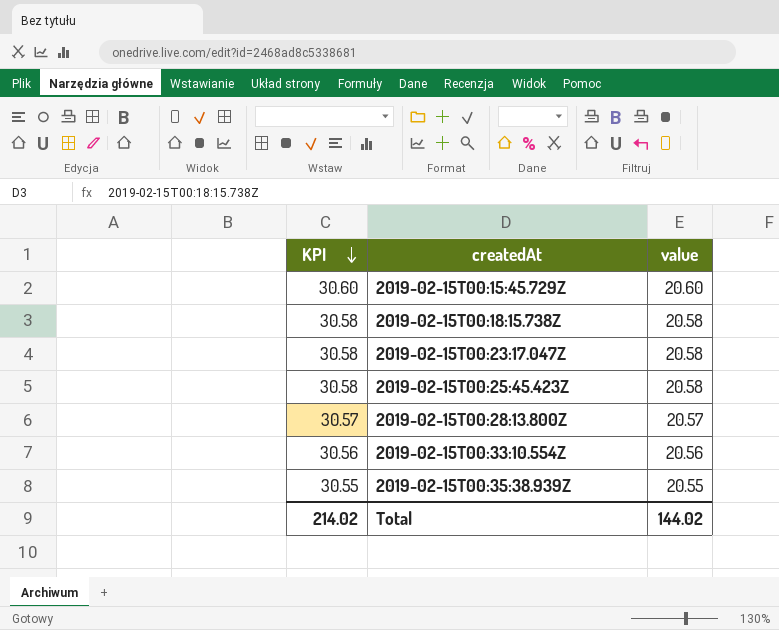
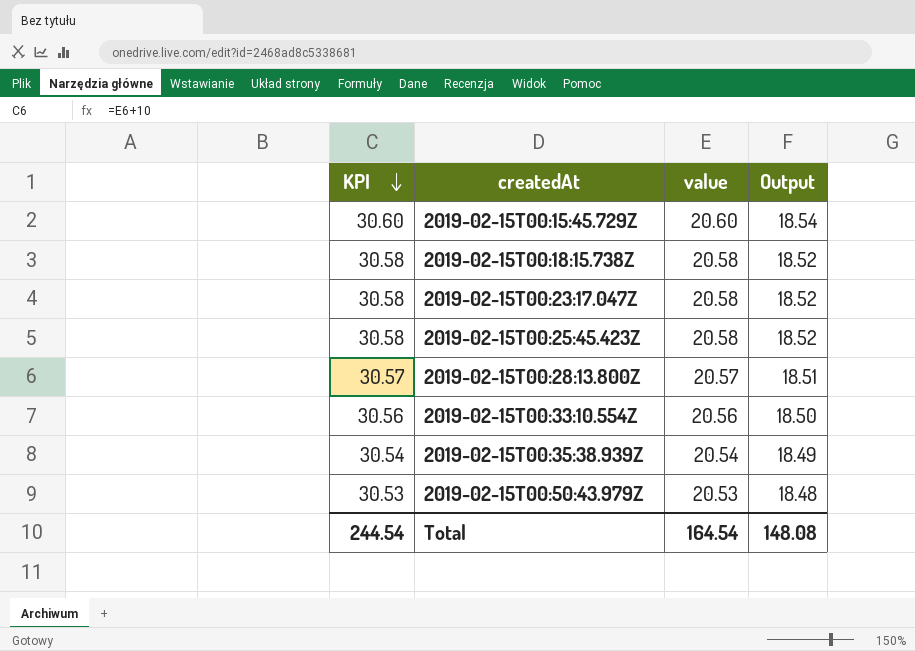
column Output | formula: none -> [value] * 0.9
2019-02-15T00:35:38.939Z | KPI: 30.55 -> 30.54
2019-02-15T00:35:38.939Z | value: 20.55 -> 20.54
row 2019-02-15T00:50:43.979Z: none -> 30.53 | 20.53 | 18.48
Total | KPI: 214.02 -> 244.54
Total | value: 144.02 -> 164.54

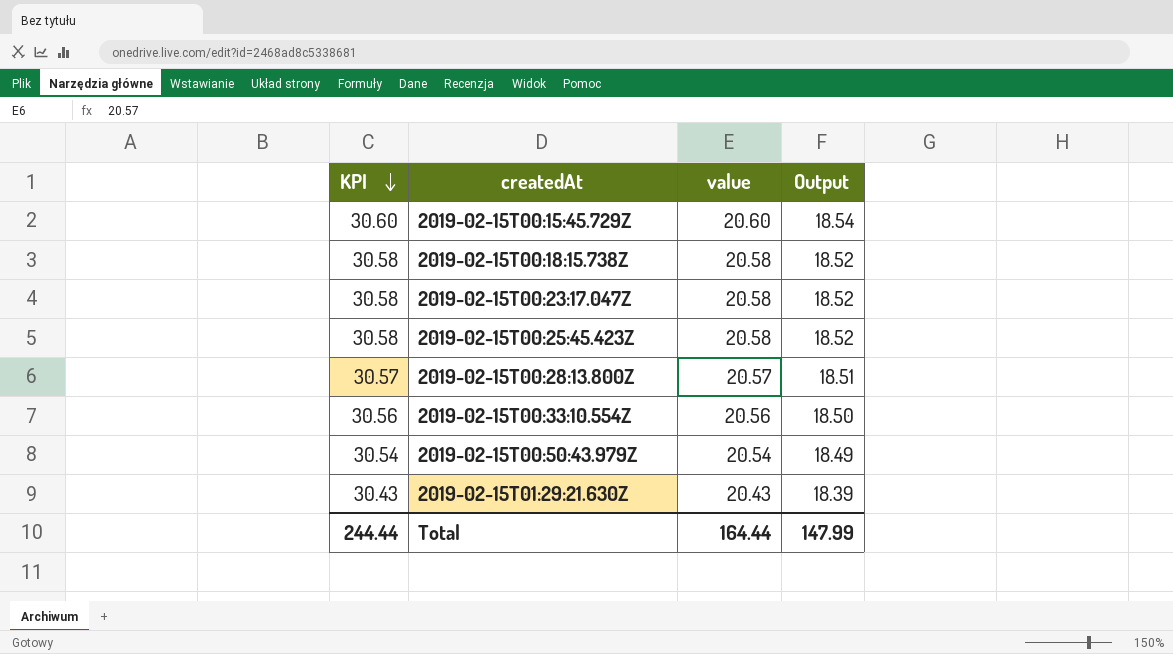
row 2019-02-15T00:35:38.939Z: 30.54 | 20.54 | 18.49 -> none
2019-02-15T00:50:43.979Z | KPI: 30.53 -> 30.54
2019-02-15T00:50:43.979Z | value: 20.53 -> 20.54
2019-02-15T00:50:43.979Z | Output: 18.48 -> 18.49
row 2019-02-15T01:29:21.630Z: none -> 30.43 | 20.43 | 18.39
Total | KPI: 244.54 -> 244.44
Total | value: 164.54 -> 164.44
Total | Output: 148.08 -> 147.99

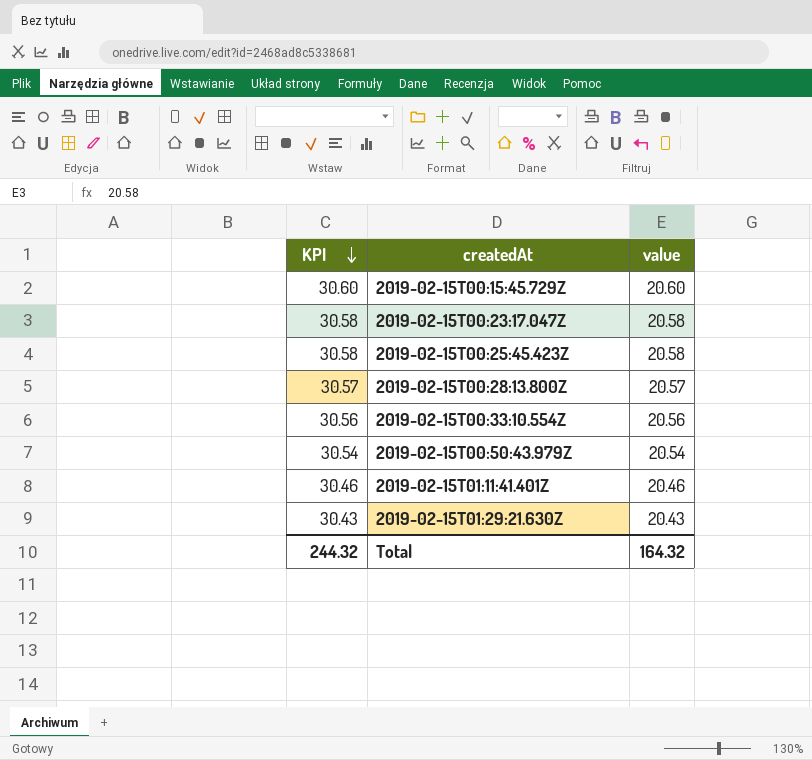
column Output | formula: [value] * 0.9 -> none
row 2019-02-15T00:18:15.738Z: 30.58 | 20.58 | 18.52 -> none
row 2019-02-15T01:11:41.401Z: none -> 30.46 | 20.46
Total | KPI: 244.44 -> 244.32
Total | value: 164.44 -> 164.32

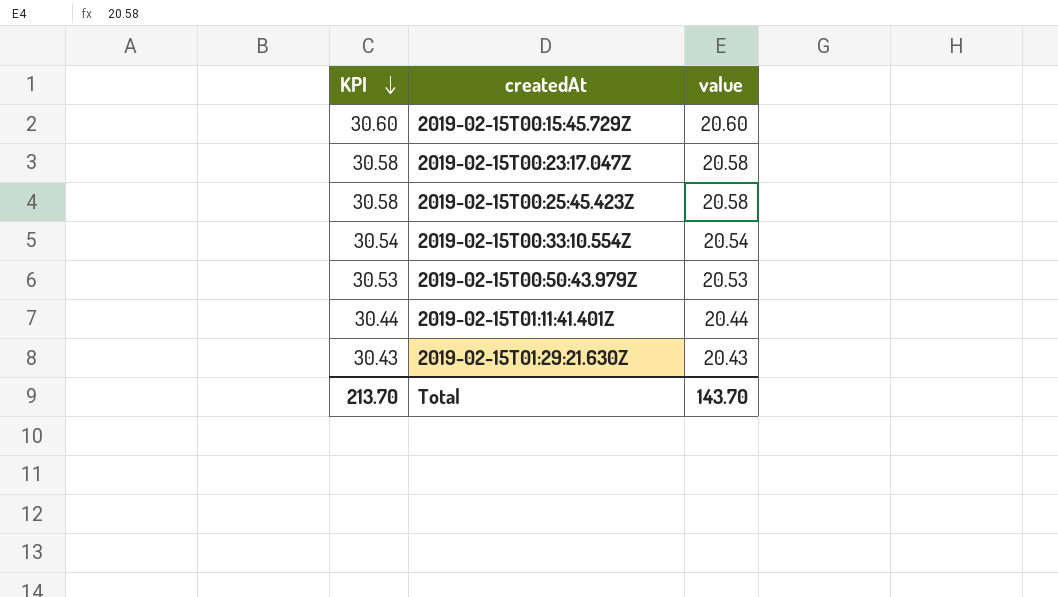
row 2019-02-15T00:28:13.800Z: 30.57 | 20.57 -> none
2019-02-15T00:33:10.554Z | KPI: 30.56 -> 30.54
2019-02-15T00:33:10.554Z | value: 20.56 -> 20.54
2019-02-15T00:50:43.979Z | KPI: 30.54 -> 30.53
2019-02-15T00:50:43.979Z | value: 20.54 -> 20.53
2019-02-15T01:11:41.401Z | KPI: 30.46 -> 30.44
2019-02-15T01:11:41.401Z | value: 20.46 -> 20.44
Total | KPI: 244.32 -> 213.70
Total | value: 164.32 -> 143.70

